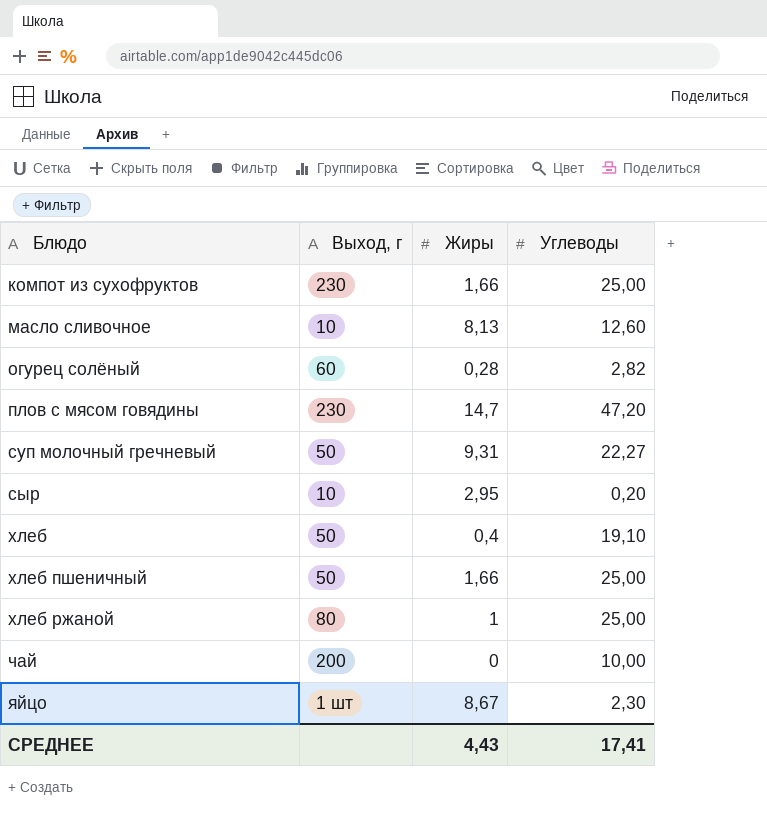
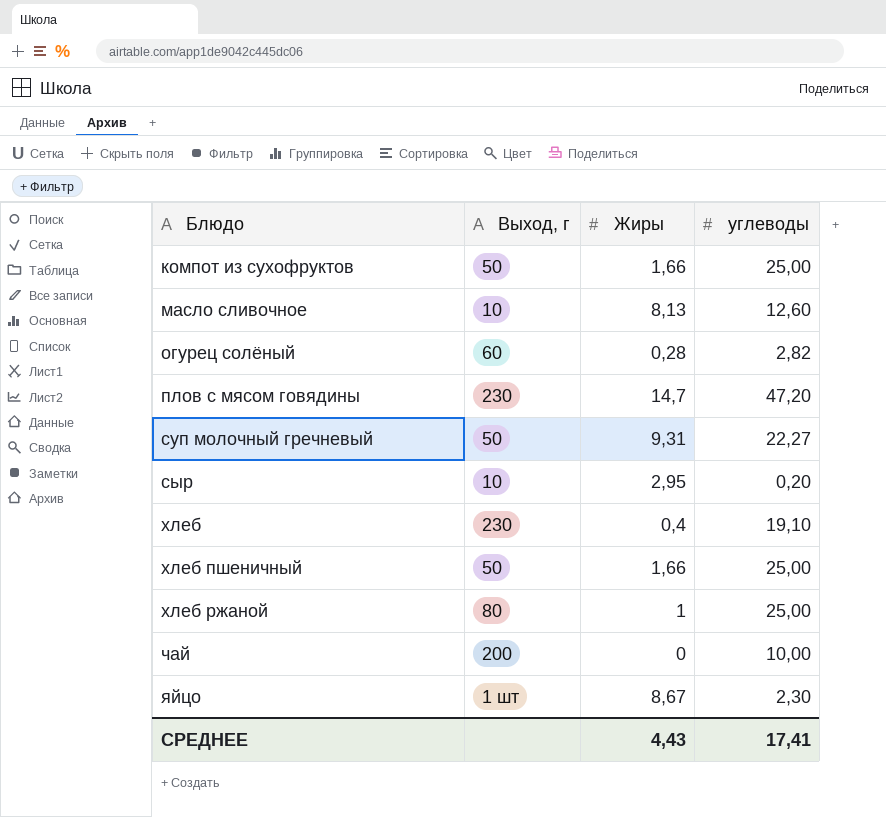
column name: Углеводы -> углеводы
компот из сухофруктов | Выход, г: 230 -> 50
хлеб | Выход, г: 50 -> 230

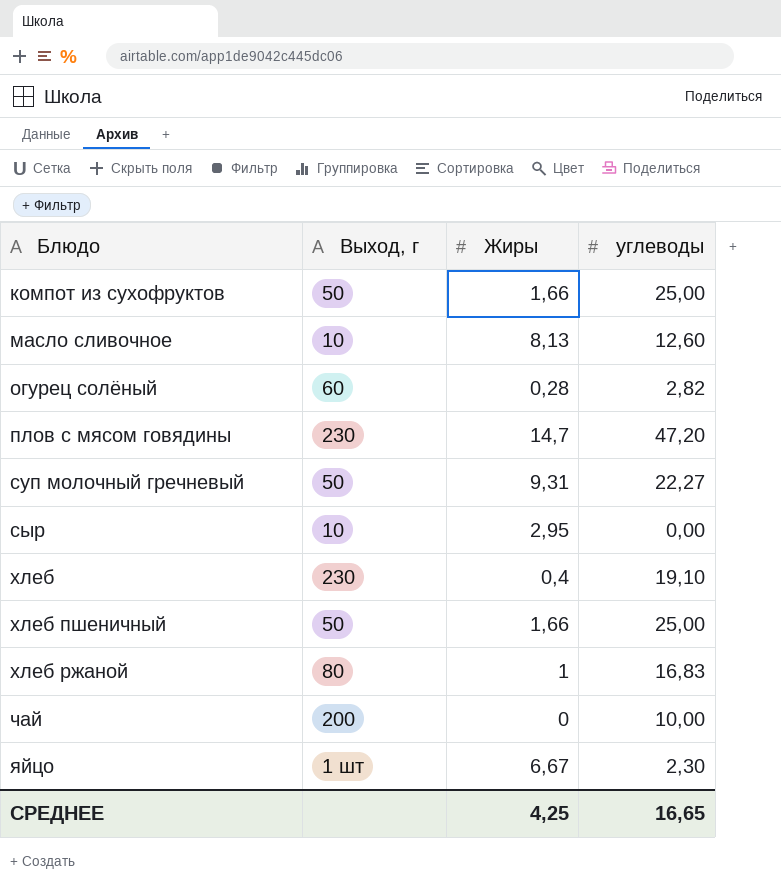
сыр | углеводы: 0,20 -> 0,00
хлеб ржаной | углеводы: 25,00 -> 16,83
яйцо | Жиры: 8,67 -> 6,67
СРЕДНЕЕ | Жиры: 4,43 -> 4,25
СРЕДНЕЕ | углеводы: 17,41 -> 16,65

